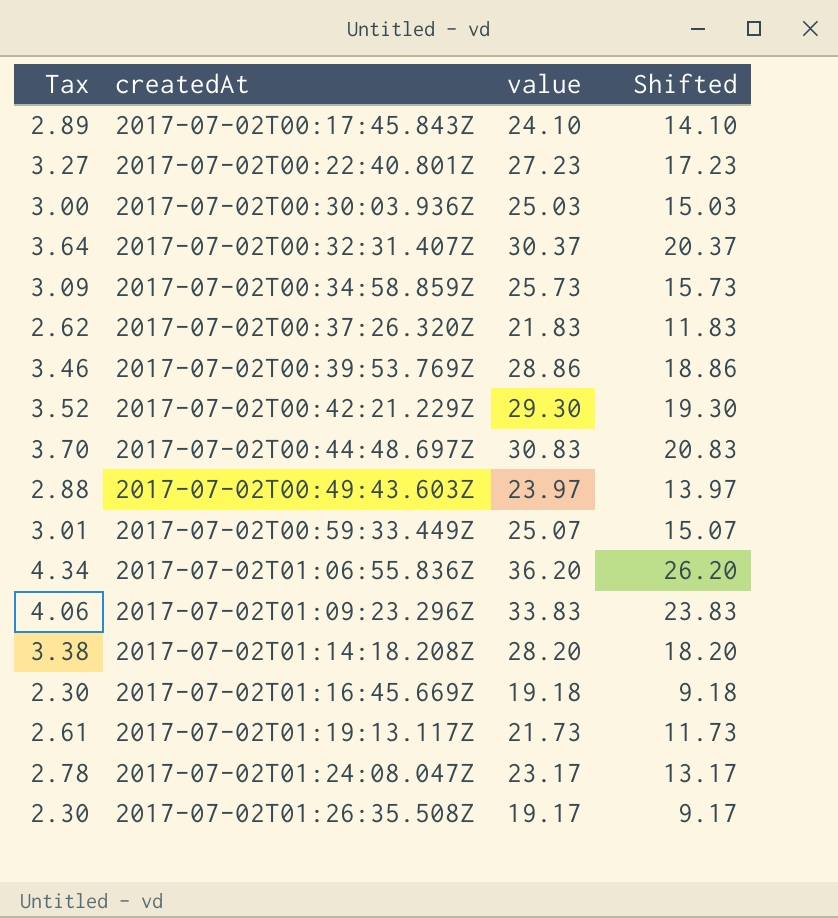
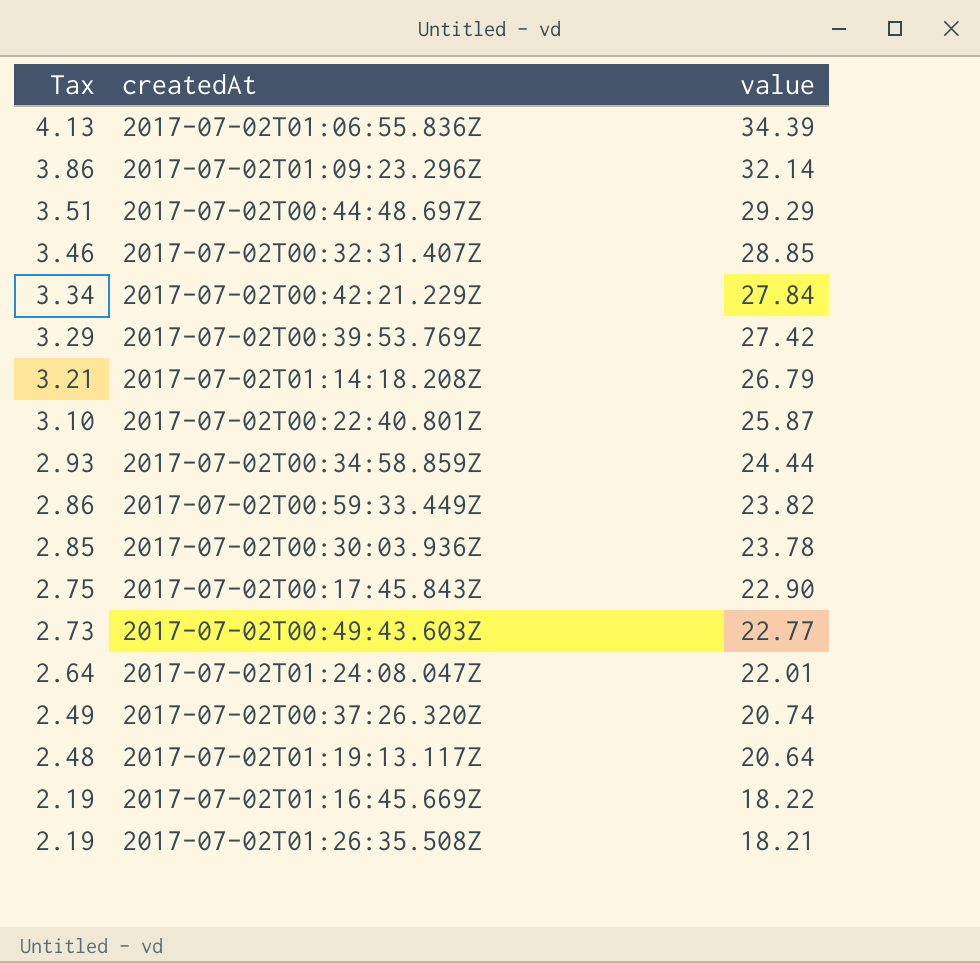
row order: createdAt ascending -> Tax descending
column Shifted | formula: [value] - 10 -> none
2017-07-02T01:06:55.836Z | Tax: 4.34 -> 4.13
2017-07-02T01:06:55.836Z | value: 36.20 -> 34.39
2017-07-02T01:09:23.296Z | Tax: 4.06 -> 3.86
2017-07-02T01:09:23.296Z | value: 33.83 -> 32.14
2017-07-02T00:44:48.697Z | Tax: 3.70 -> 3.51
2017-07-02T00:44:48.697Z | value: 30.83 -> 29.29
2017-07-02T00:32:31.407Z | Tax: 3.64 -> 3.46
2017-07-02T00:32:31.407Z | value: 30.37 -> 28.85
2017-07-02T00:42:21.229Z | Tax: 3.52 -> 3.34
2017-07-02T00:42:21.229Z | value: 29.30 -> 27.84
2017-07-02T00:39:53.769Z | Tax: 3.46 -> 3.29
2017-07-02T00:39:53.769Z | value: 28.86 -> 27.42
2017-07-02T01:14:18.208Z | Tax: 3.38 -> 3.21
2017-07-02T01:14:18.208Z | value: 28.20 -> 26.79
2017-07-02T00:22:40.801Z | Tax: 3.27 -> 3.10
2017-07-02T00:22:40.801Z | value: 27.23 -> 25.87
2017-07-02T00:34:58.859Z | Tax: 3.09 -> 2.93
2017-07-02T00:34:58.859Z | value: 25.73 -> 24.44
2017-07-02T00:59:33.449Z | Tax: 3.01 -> 2.86
2017-07-02T00:59:33.449Z | value: 25.07 -> 23.82
2017-07-02T00:30:03.936Z | Tax: 3.00 -> 2.85
2017-07-02T00:30:03.936Z | value: 25.03 -> 23.78
2017-07-02T00:17:45.843Z | Tax: 2.89 -> 2.75
2017-07-02T00:17:45.843Z | value: 24.10 -> 22.90
2017-07-02T00:49:43.603Z | Tax: 2.88 -> 2.73
2017-07-02T00:49:43.603Z | value: 23.97 -> 22.77
2017-07-02T01:24:08.047Z | Tax: 2.78 -> 2.64
2017-07-02T01:24:08.047Z | value: 23.17 -> 22.01
2017-07-02T00:37:26.320Z | Tax: 2.62 -> 2.49
2017-07-02T00:37:26.320Z | value: 21.83 -> 20.74
2017-07-02T01:19:13.117Z | Tax: 2.61 -> 2.48
2017-07-02T01:19:13.117Z | value: 21.73 -> 20.64
2017-07-02T01:16:45.669Z | Tax: 2.30 -> 2.19
2017-07-02T01:16:45.669Z | value: 19.18 -> 18.22
2017-07-02T01:26:35.508Z | Tax: 2.30 -> 2.19
2017-07-02T01:26:35.508Z | value: 19.17 -> 18.21

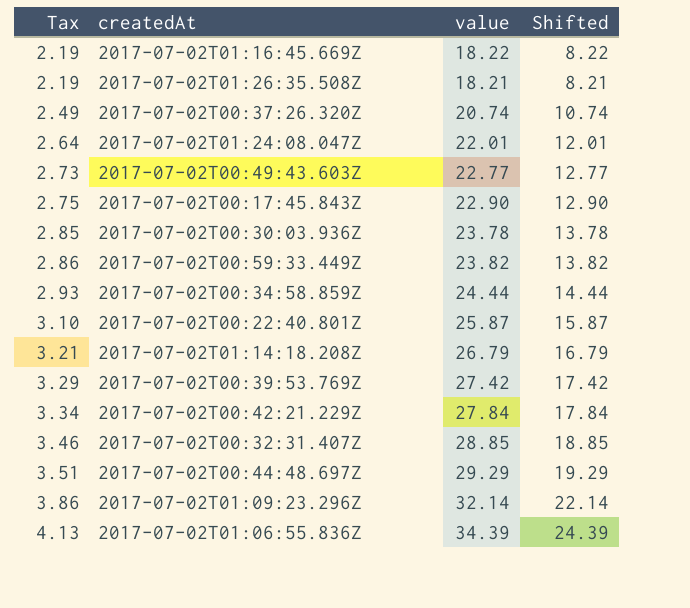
row order: Tax descending -> Tax ascending
column Shifted | formula: none -> [value] - 10
row 2017-07-02T01:19:13.117Z: 2.48 | 20.64 -> none

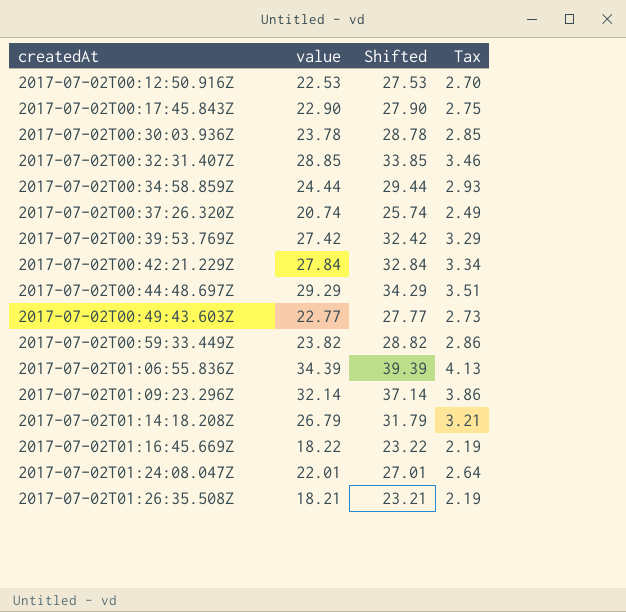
row order: Tax ascending -> createdAt ascending
column Shifted | formula: [value] - 10 -> [value] + 5
column Tax | position: 1 -> 4
row 2017-07-02T00:22:40.801Z: 3.10 | 25.87 | 15.87 -> none
row 2017-07-02T00:12:50.916Z: none -> 22.53 | 27.53 | 2.70

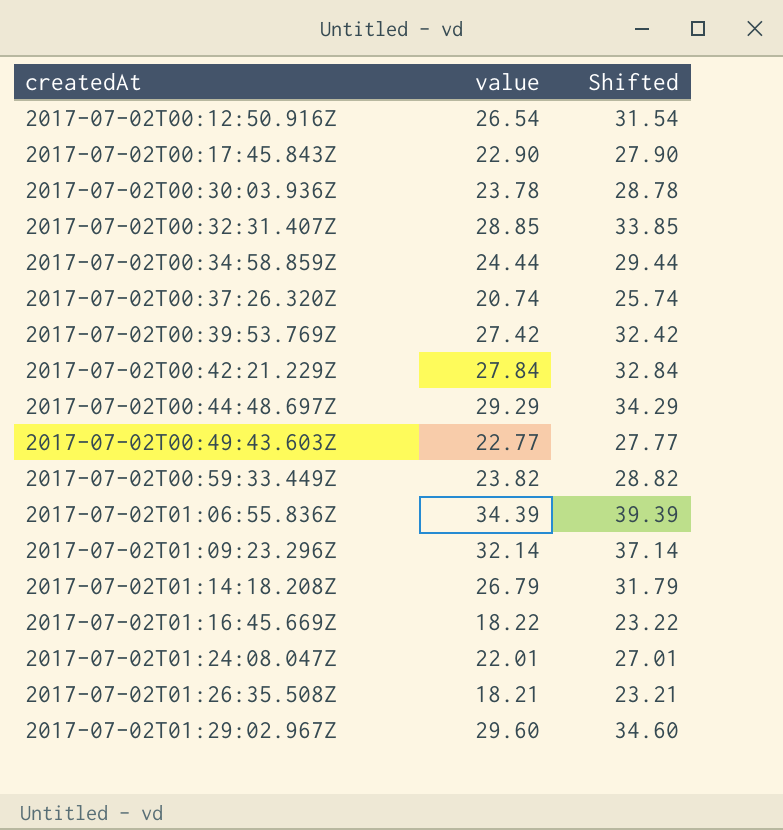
column Tax | formula: [value] * 0.12 -> none
2017-07-02T00:12:50.916Z | value: 22.53 -> 26.54
2017-07-02T00:12:50.916Z | Shifted: 27.53 -> 31.54
row 2017-07-02T01:29:02.967Z: none -> 29.60 | 34.60

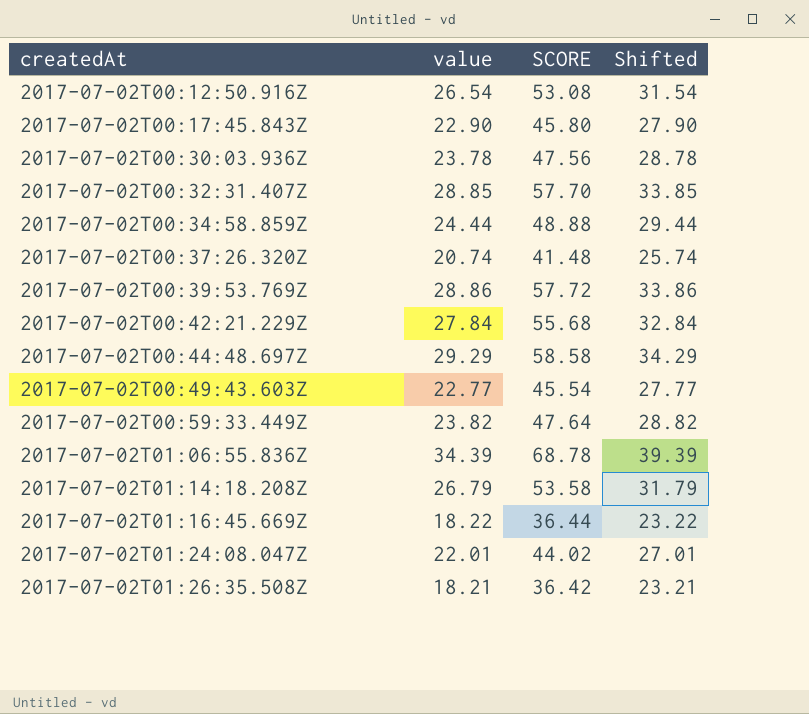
column SCORE | formula: none -> [value] * 2
row 2017-07-02T01:09:23.296Z: 32.14 | 37.14 -> none
row 2017-07-02T01:29:02.967Z: 29.60 | 34.60 -> none
2017-07-02T00:39:53.769Z | value: 27.42 -> 28.86
2017-07-02T00:39:53.769Z | Shifted: 32.42 -> 33.86

